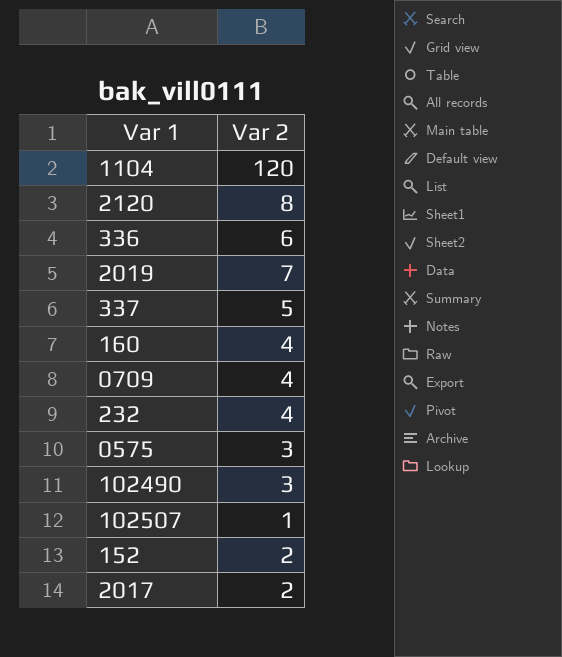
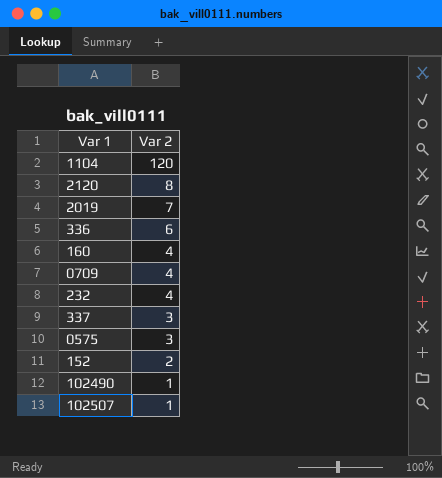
row order: none -> Var 2 descending
row 2017: 2 -> none
337 | Var 2: 5 -> 3
102490 | Var 2: 3 -> 1

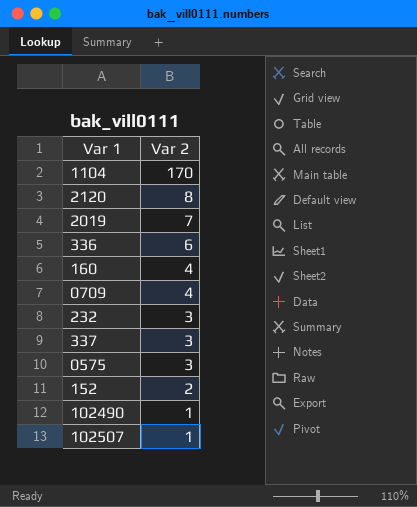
1104 | Var 2: 120 -> 170
232 | Var 2: 4 -> 3

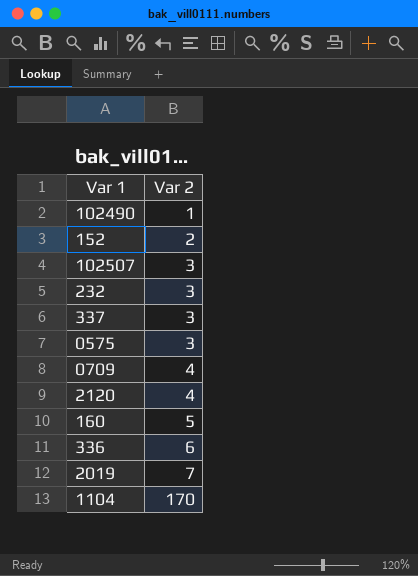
row order: Var 2 descending -> Var 2 ascending
102507 | Var 2: 1 -> 3
2120 | Var 2: 8 -> 4
160 | Var 2: 4 -> 5

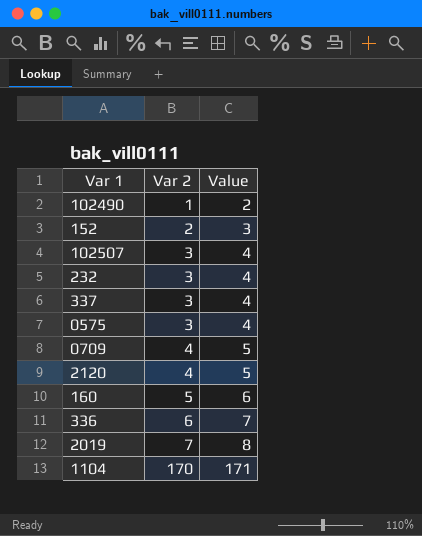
column Value | formula: none -> [Var 2] + 1

